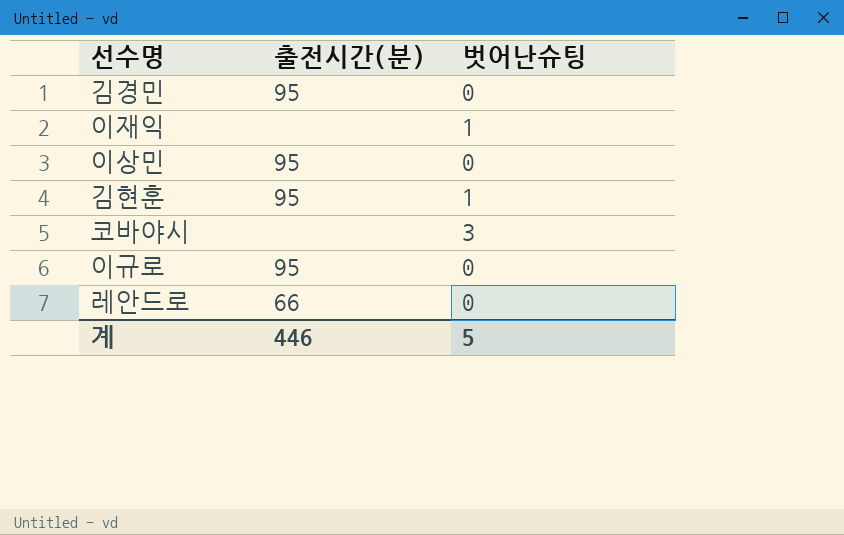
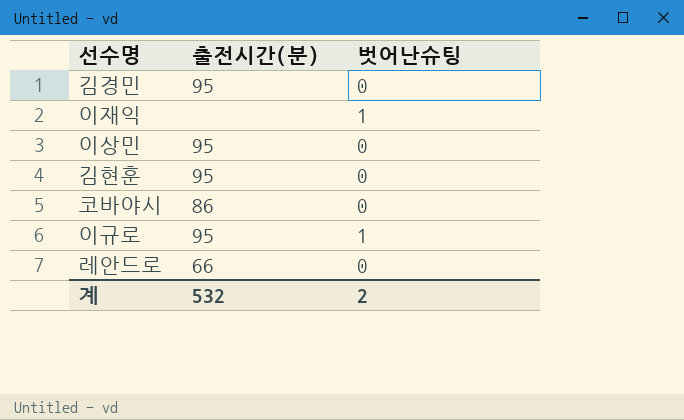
김현훈 | 벗어난슈팅: 1 -> 0
코바야시 | 출전시간(분): none -> 86
코바야시 | 벗어난슈팅: 3 -> 0
이규로 | 벗어난슈팅: 0 -> 1
계 | 출전시간(분): 446 -> 532
계 | 벗어난슈팅: 5 -> 2

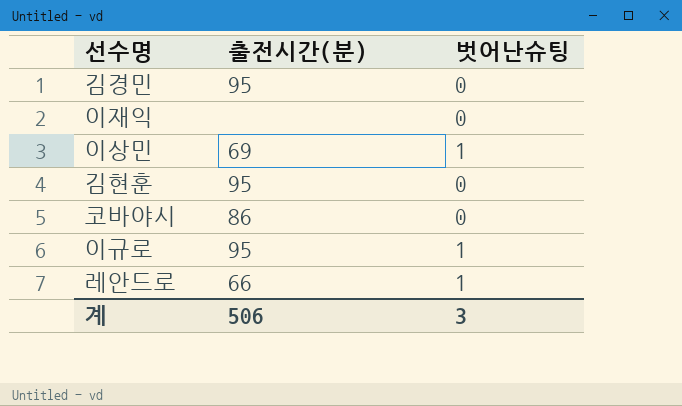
이재익 | 벗어난슈팅: 1 -> 0
이상민 | 출전시간(분): 95 -> 69
이상민 | 벗어난슈팅: 0 -> 1
레안드로 | 벗어난슈팅: 0 -> 1
계 | 출전시간(분): 532 -> 506
계 | 벗어난슈팅: 2 -> 3

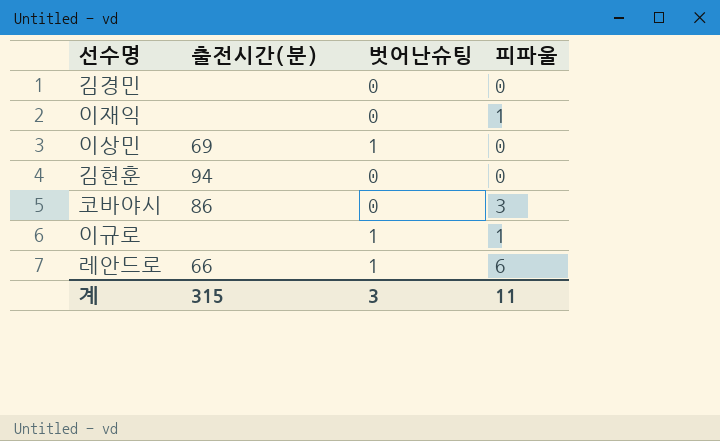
column 피파울 | position: none -> 4
김경민 | 출전시간(분): 95 -> none
김현훈 | 출전시간(분): 95 -> 94
이규로 | 출전시간(분): 95 -> none
계 | 출전시간(분): 506 -> 315

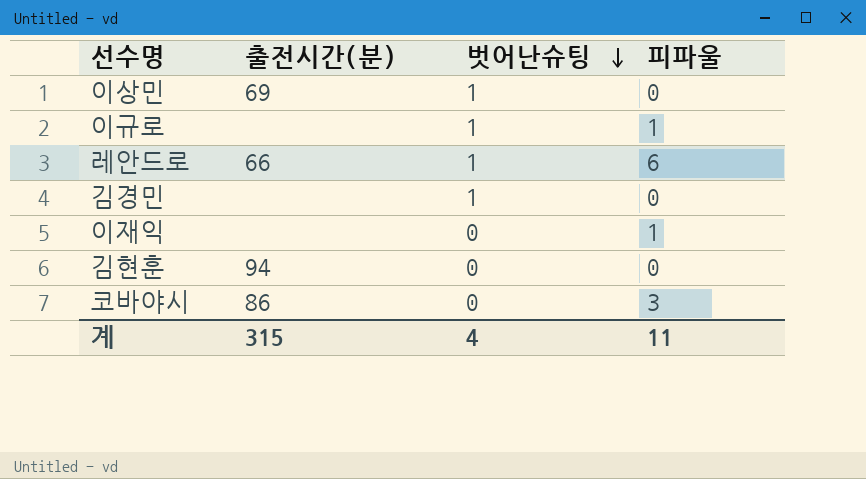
row order: none -> 벗어난슈팅 descending
김경민 | 벗어난슈팅: 0 -> 1
계 | 벗어난슈팅: 3 -> 4

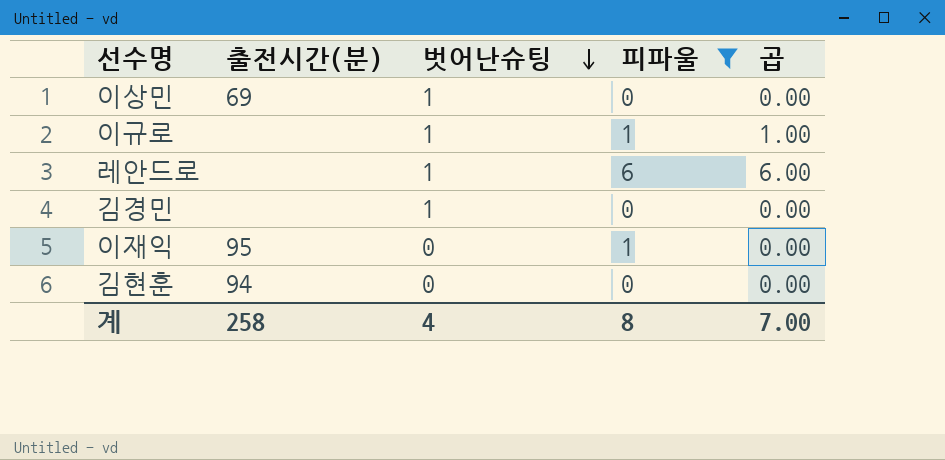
filter: none -> 피파울 != 3
column 곱 | formula: none -> [벗어난슈팅] * [피파울]
레안드로 | 출전시간(분): 66 -> none
이재익 | 출전시간(분): none -> 95
계 | 출전시간(분): 315 -> 258
계 | 피파울: 11 -> 8

